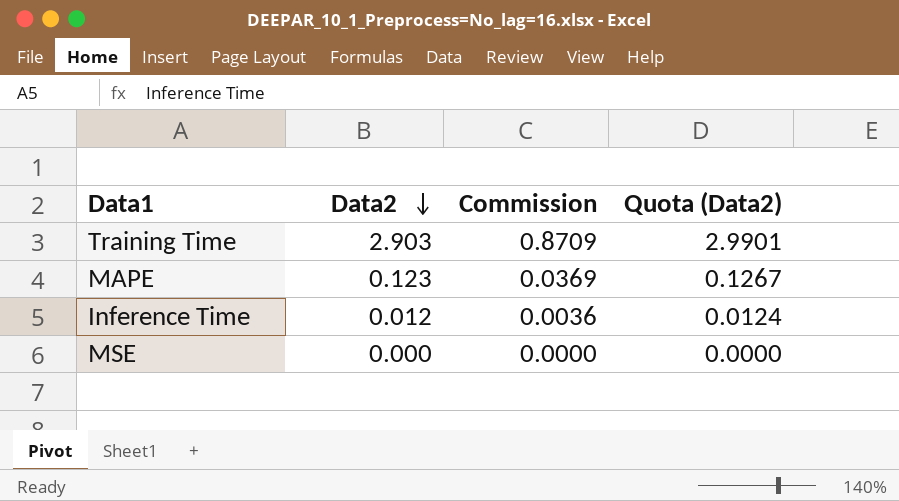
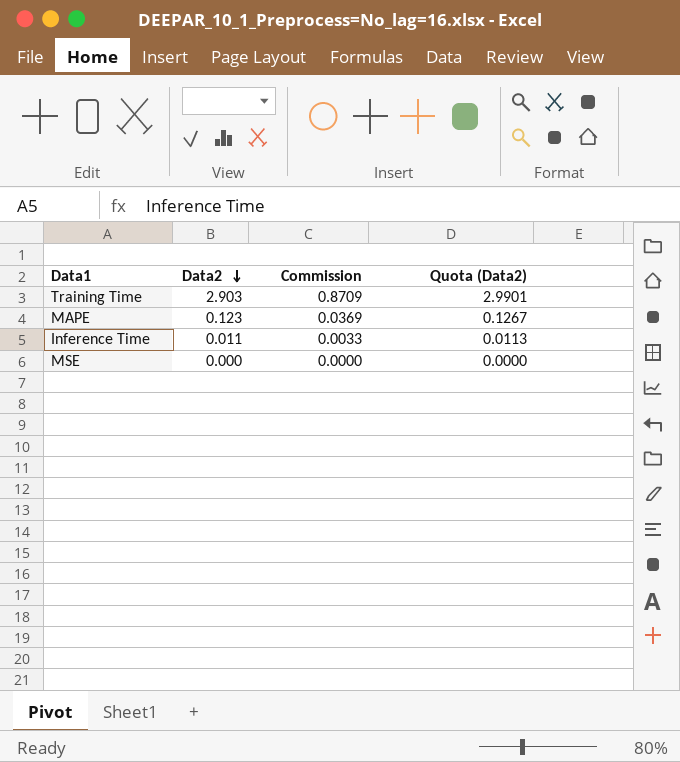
Inference Time | Data2: 0.012 -> 0.011
Inference Time | Commission: 0.0036 -> 0.0033
Inference Time | Quota (Data2): 0.0124 -> 0.0113

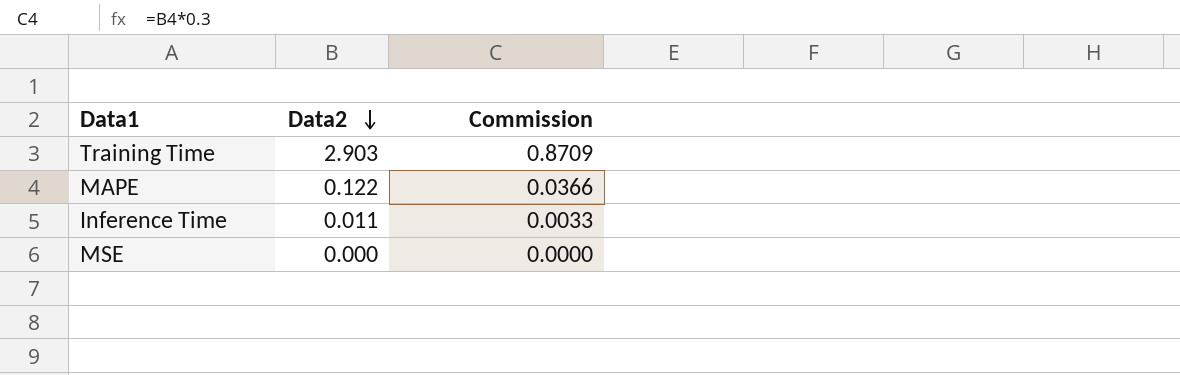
column Quota (Data2) | formula: [Data2] * 1.03 -> none
MAPE | Data2: 0.123 -> 0.122
MAPE | Commission: 0.0369 -> 0.0366

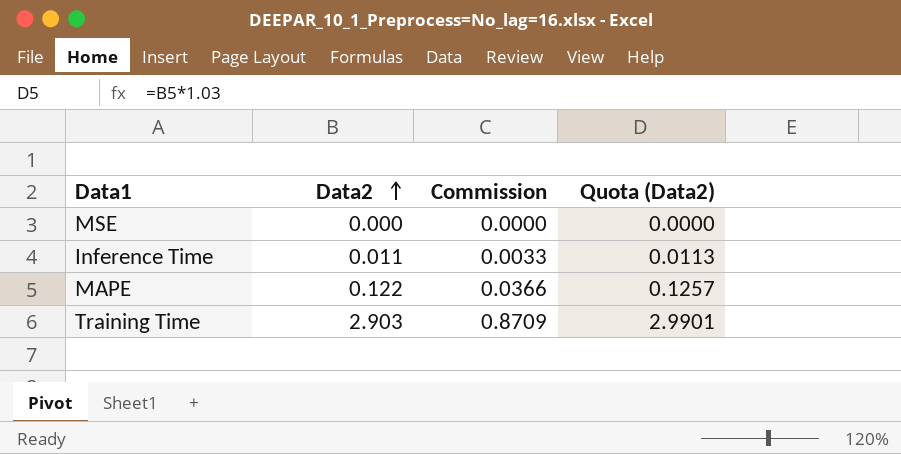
row order: Data2 descending -> Data2 ascending
column Quota (Data2) | formula: none -> [Data2] * 1.03

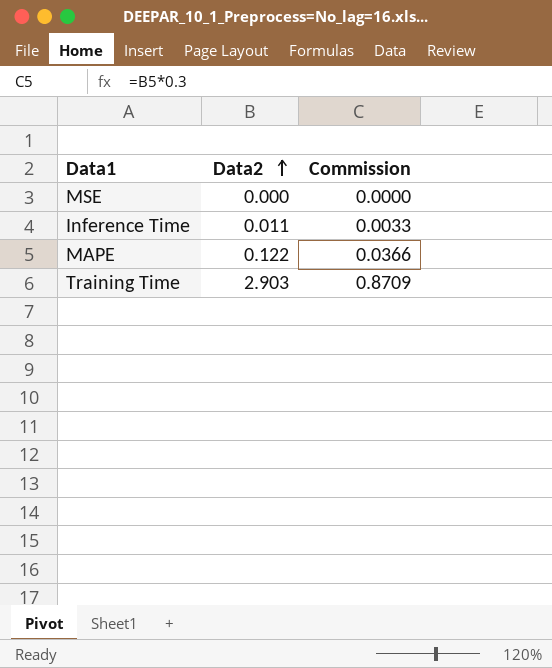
column Quota (Data2) | formula: [Data2] * 1.03 -> none

